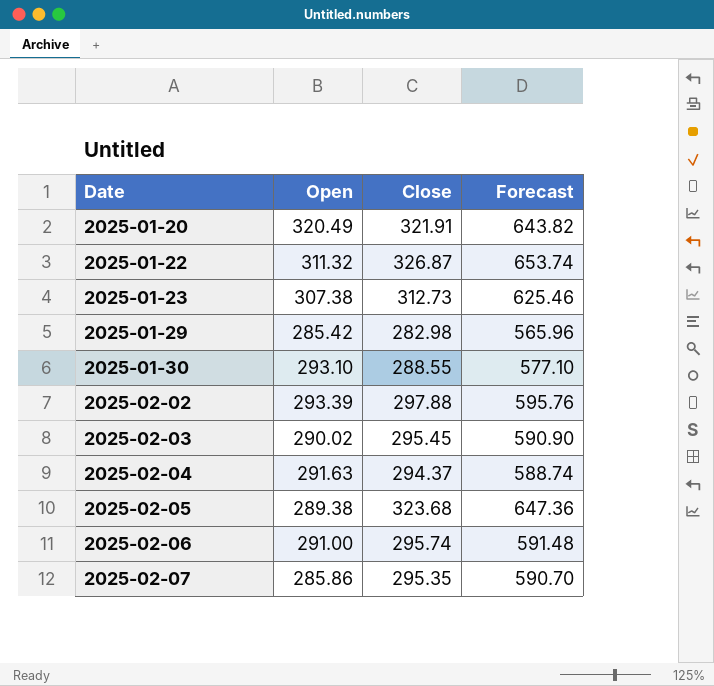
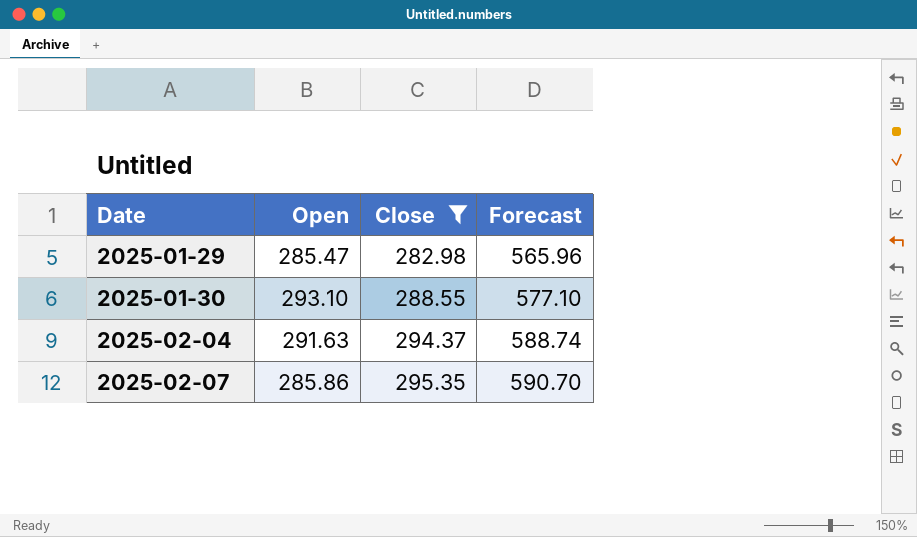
filter: none -> Close <= 295.35
2025-01-29 | Open: 285.42 -> 285.47

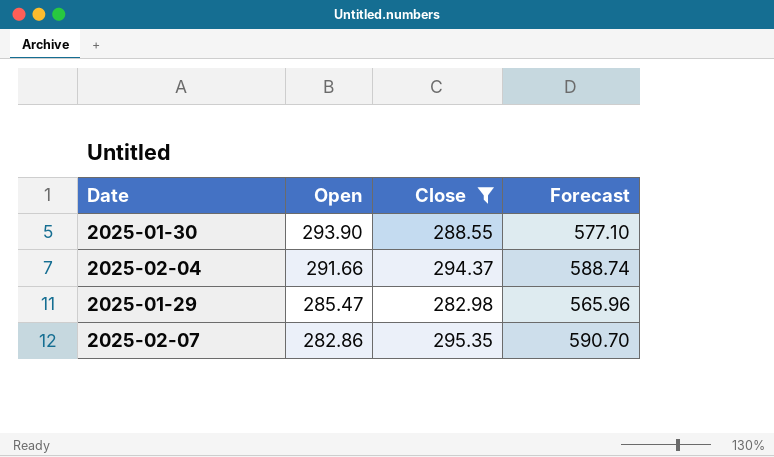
row order: Date ascending -> Open descending
2025-01-30 | Open: 293.10 -> 293.90
2025-02-04 | Open: 291.63 -> 291.66
2025-02-07 | Open: 285.86 -> 282.86

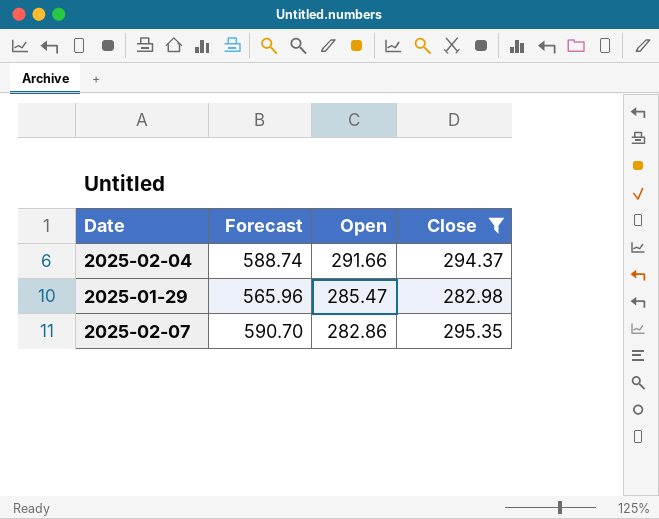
column Forecast | position: 4 -> 2
row 2025-01-30: 293.90 | 288.55 | 577.10 -> none

